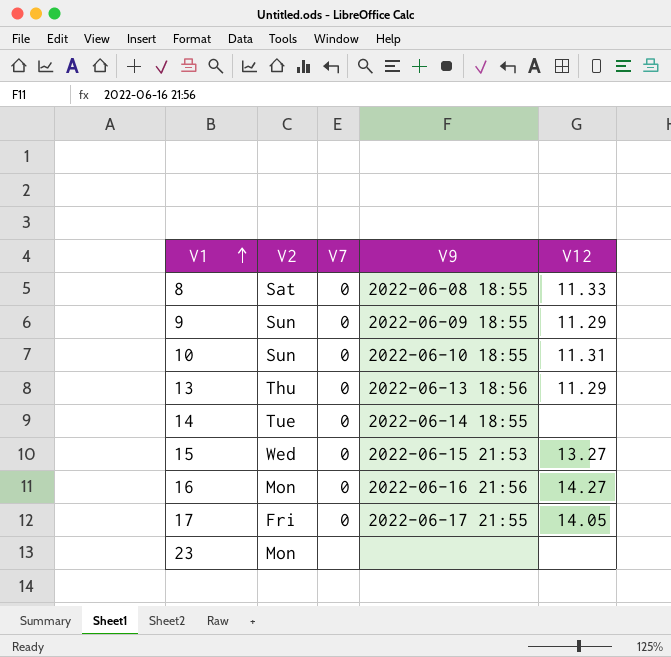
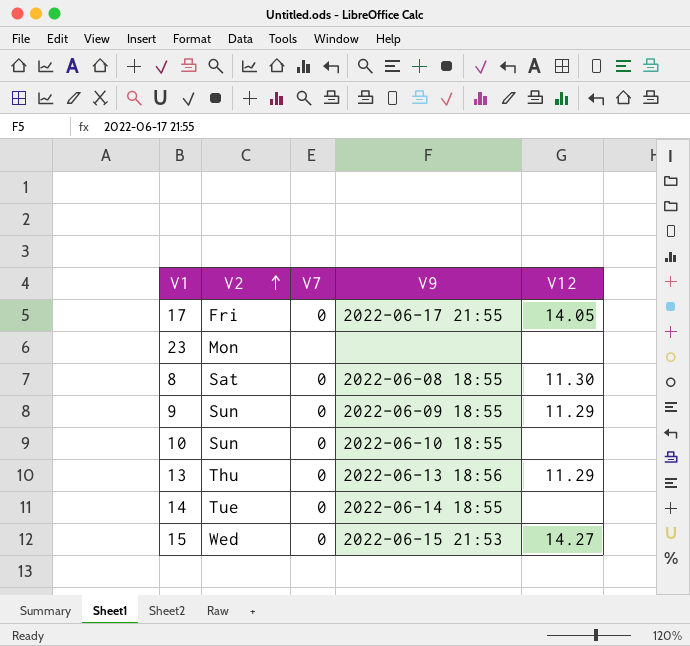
row order: V1 ascending -> V2 ascending
row 16: Mon | 0 | 2022-06-16 21:56 | 14.27 -> none
8 | V12: 11.33 -> 11.30
10 | V12: 11.31 -> none
15 | V12: 13.27 -> 14.27

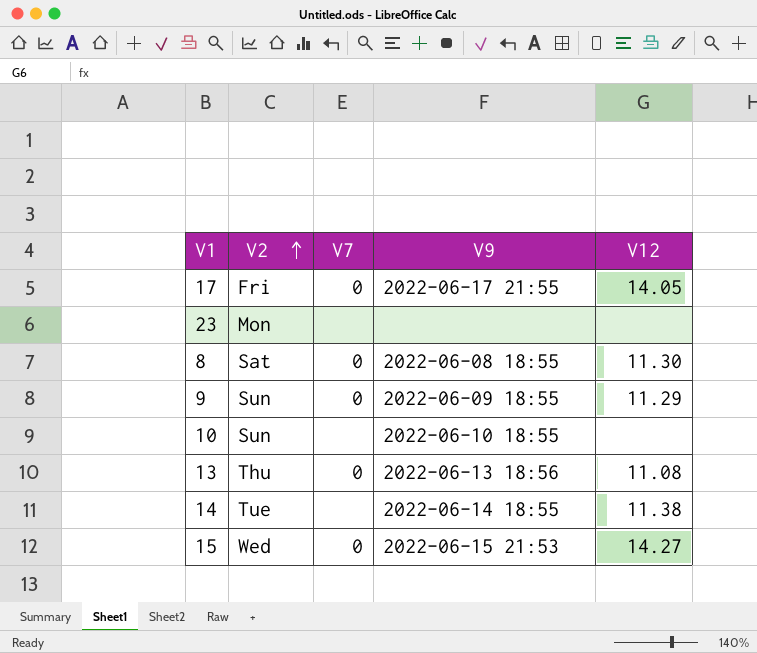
10 | V7: 0 -> none
13 | V12: 11.29 -> 11.08
14 | V7: 0 -> none
14 | V12: none -> 11.38

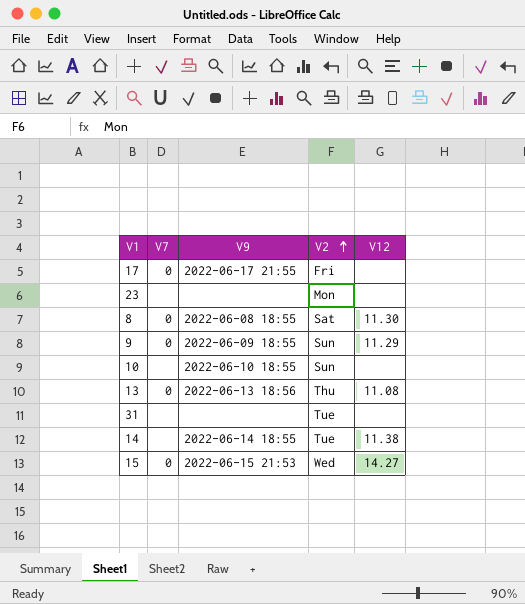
column V2 | position: 2 -> 4
17 | V12: 14.05 -> none
row 31: none -> none | none | Tue | none

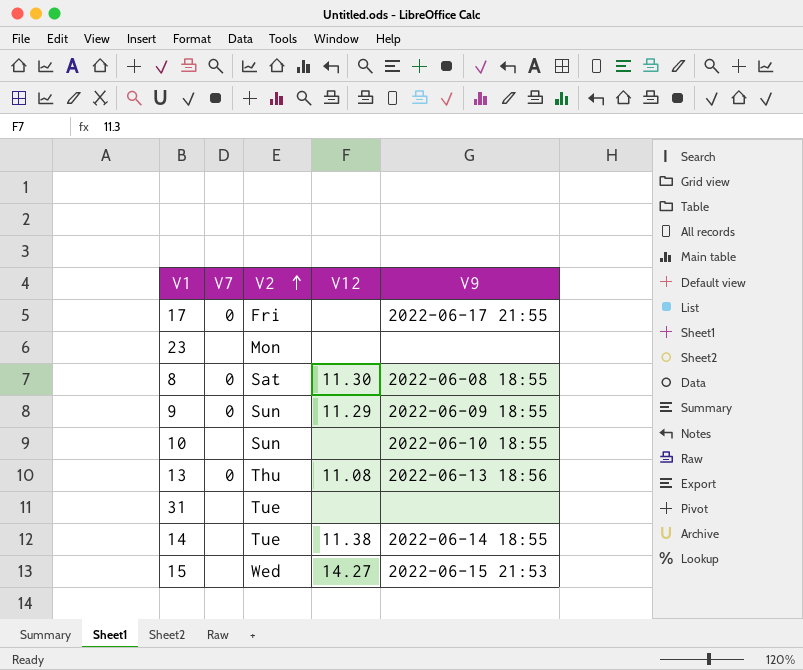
column V9 | position: 3 -> 5
15 | V7: 0 -> none

